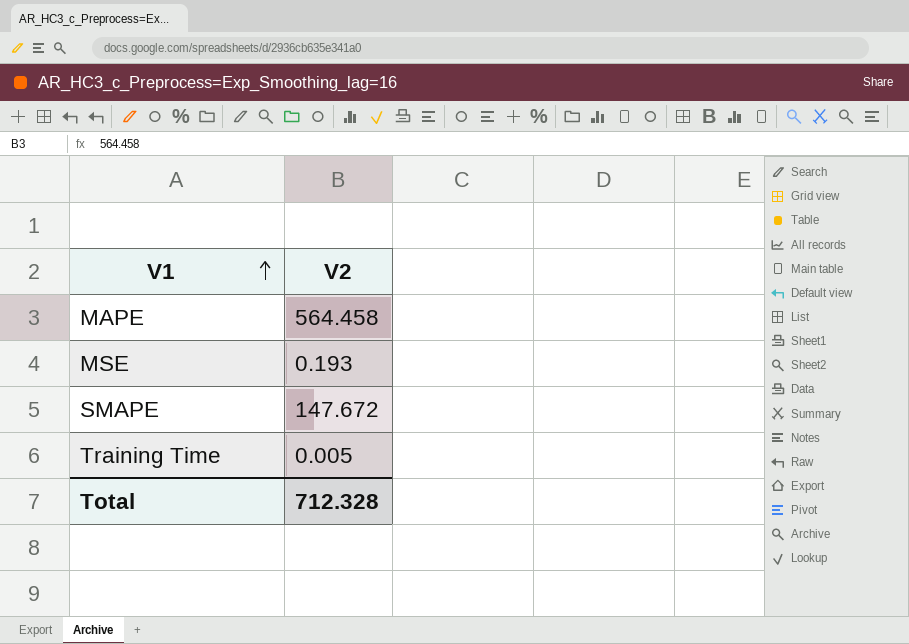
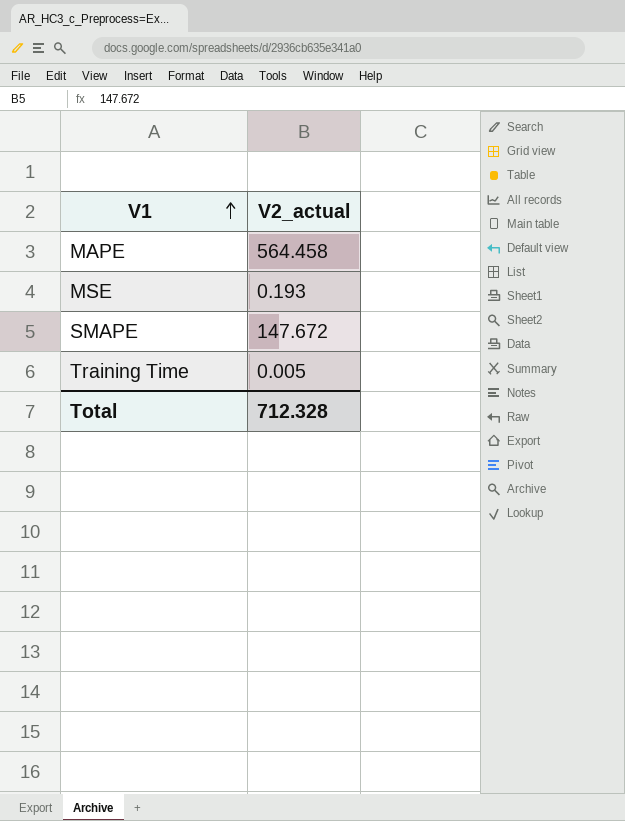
column name: V2 -> V2_actual

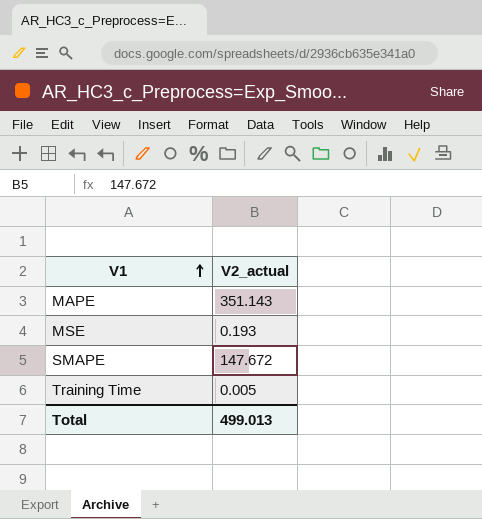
MAPE | V2_actual: 564.458 -> 351.143
Total | V2_actual: 712.328 -> 499.013

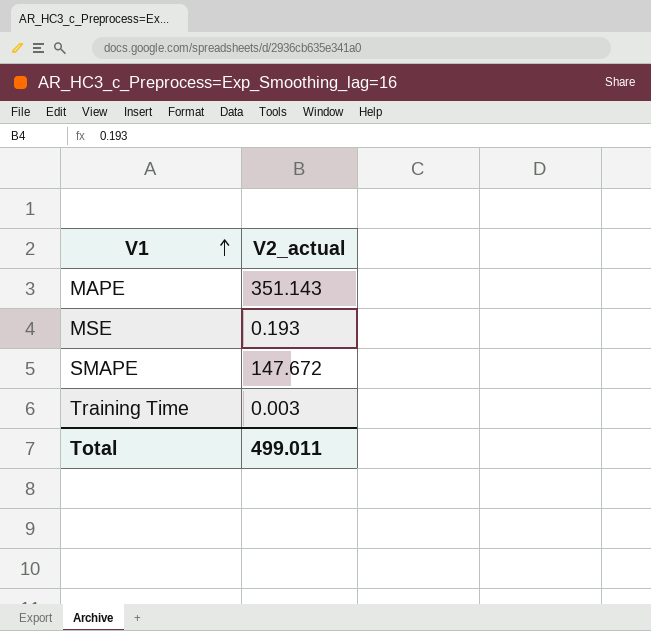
Training Time | V2_actual: 0.005 -> 0.003
Total | V2_actual: 499.013 -> 499.011

